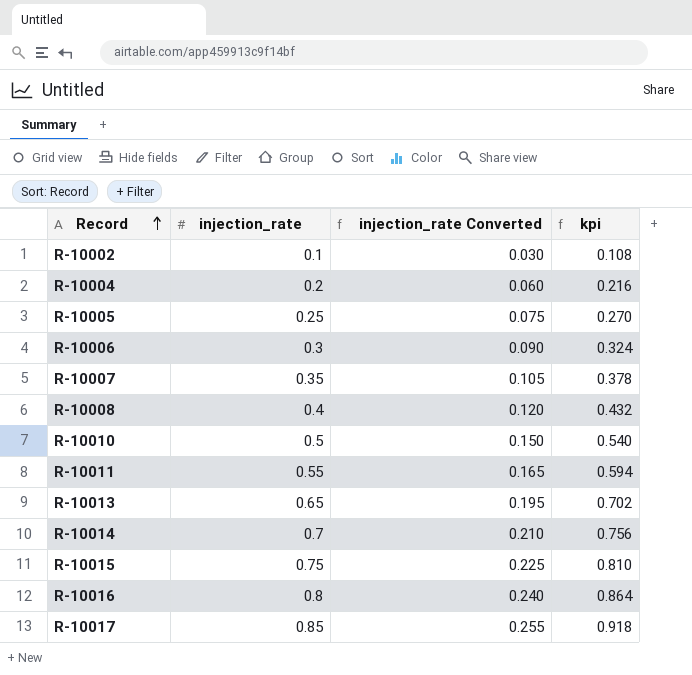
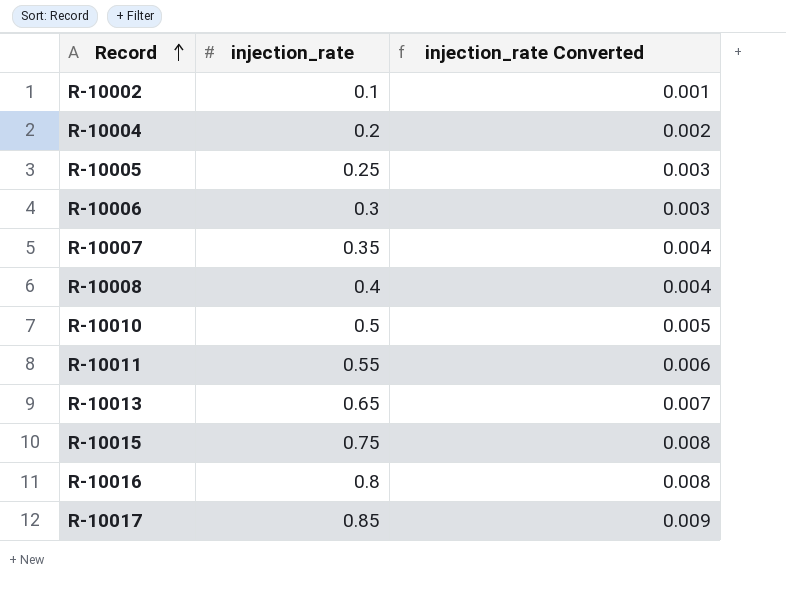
column kpi | formula: [injection_rate] * 1.08 -> none
column injection_rate Converted | formula: [injection_rate] * 0.3 -> [injection_rate] * 0.01
row R-10014: 0.7 | 0.210 | 0.756 -> none

